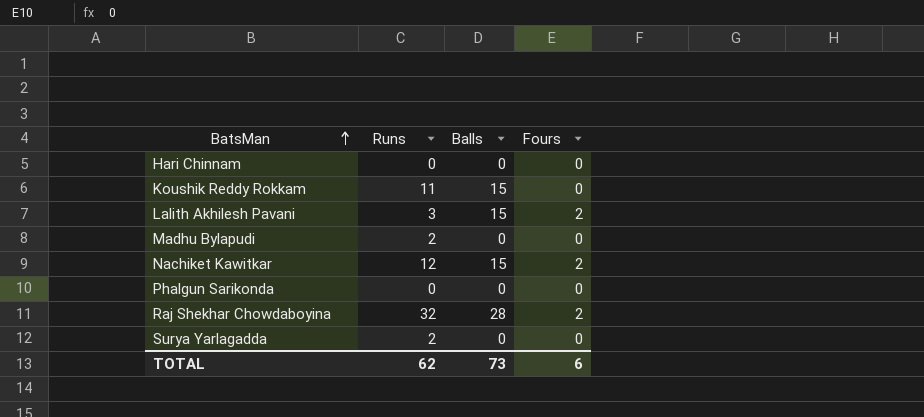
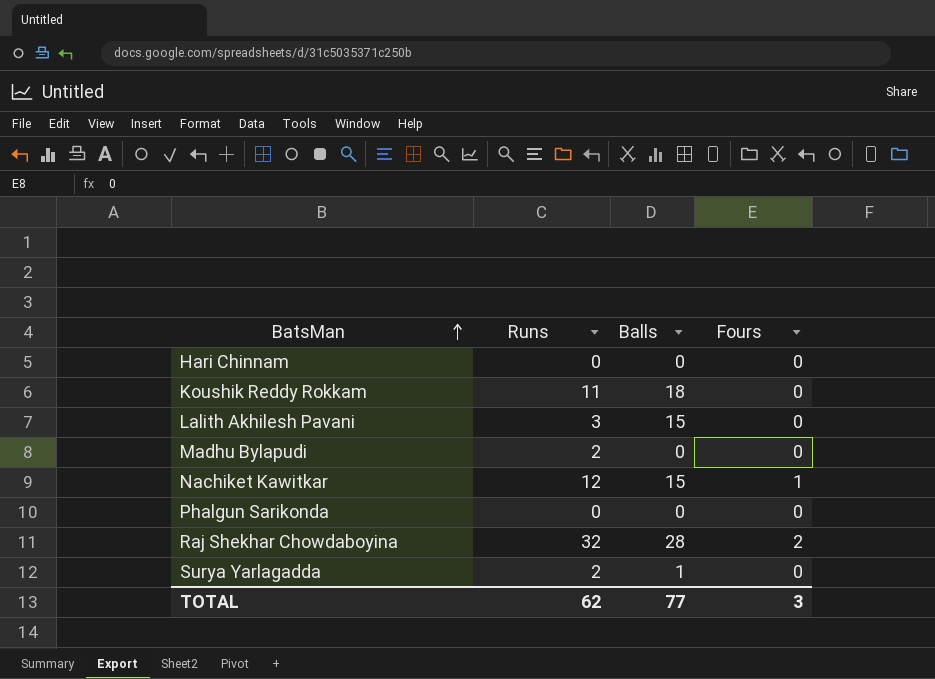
Koushik Reddy Rokkam | Balls: 15 -> 18
Lalith Akhilesh Pavani | Fours: 2 -> 0
Nachiket Kawitkar | Fours: 2 -> 1
Surya Yarlagadda | Balls: 0 -> 1
TOTAL | Balls: 73 -> 77
TOTAL | Fours: 6 -> 3

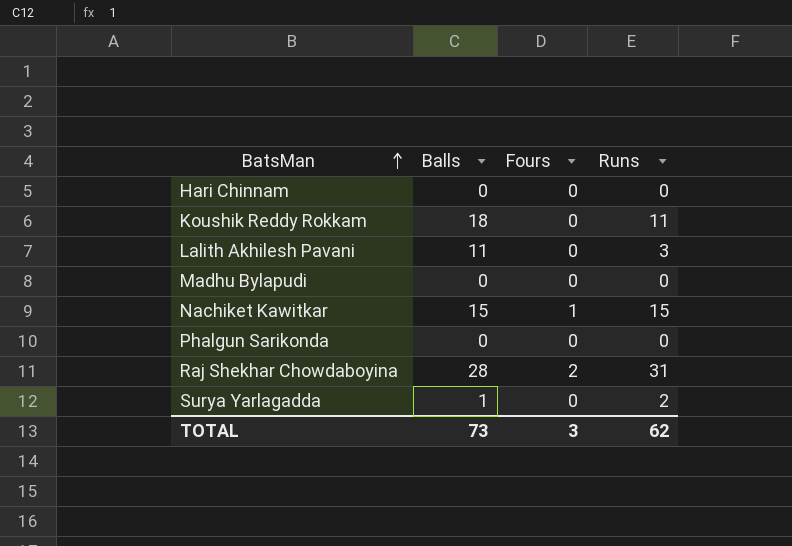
column Runs | position: 2 -> 4
Lalith Akhilesh Pavani | Balls: 15 -> 11
Madhu Bylapudi | Runs: 2 -> 0
Nachiket Kawitkar | Runs: 12 -> 15
Raj Shekhar Chowdaboyina | Runs: 32 -> 31
TOTAL | Balls: 77 -> 73

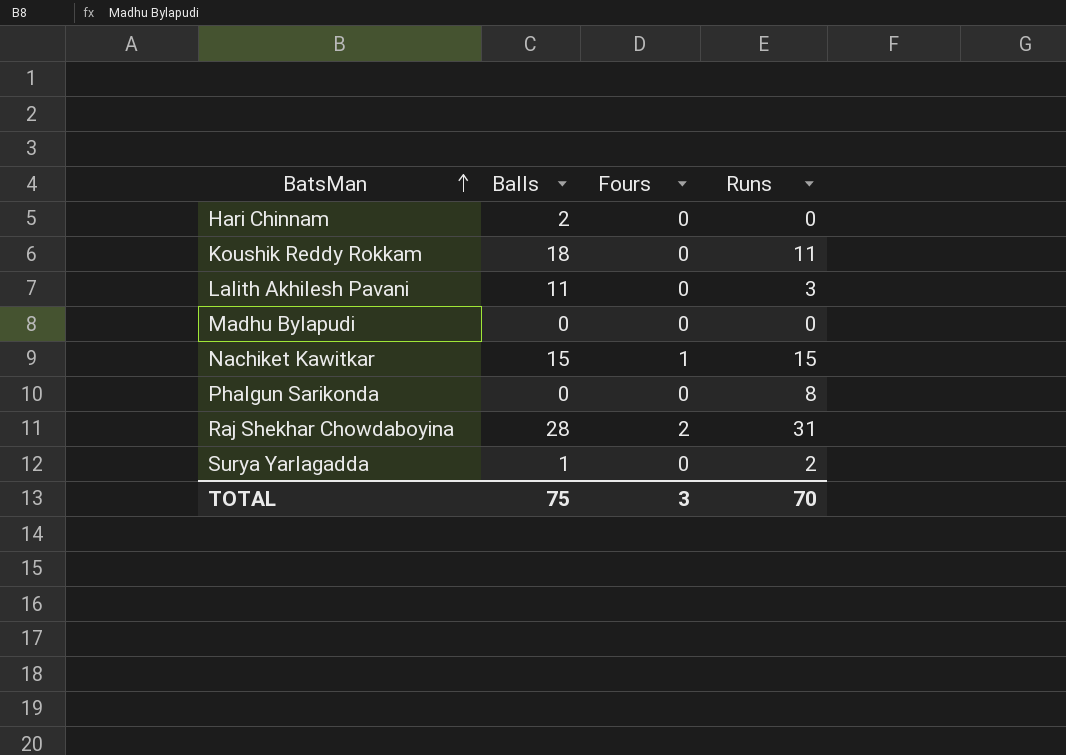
Hari Chinnam | Balls: 0 -> 2
Phalgun Sarikonda | Runs: 0 -> 8
TOTAL | Balls: 73 -> 75
TOTAL | Runs: 62 -> 70

